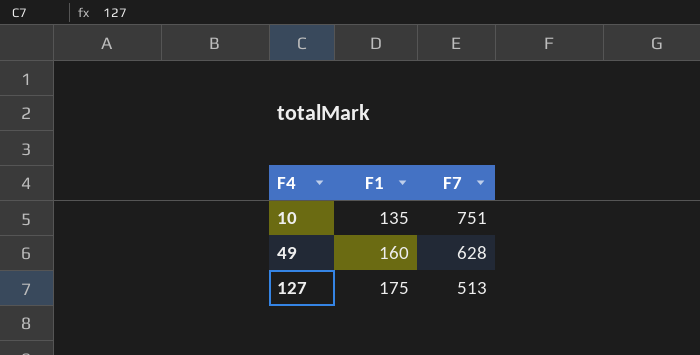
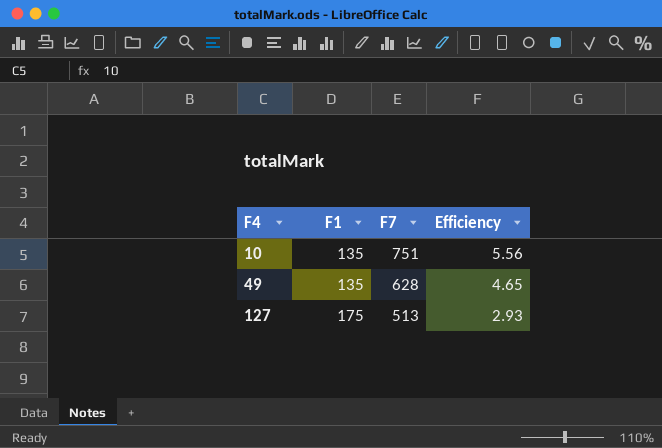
column Efficiency | formula: none -> [F7] / [F1]
49 | F1: 160 -> 135

